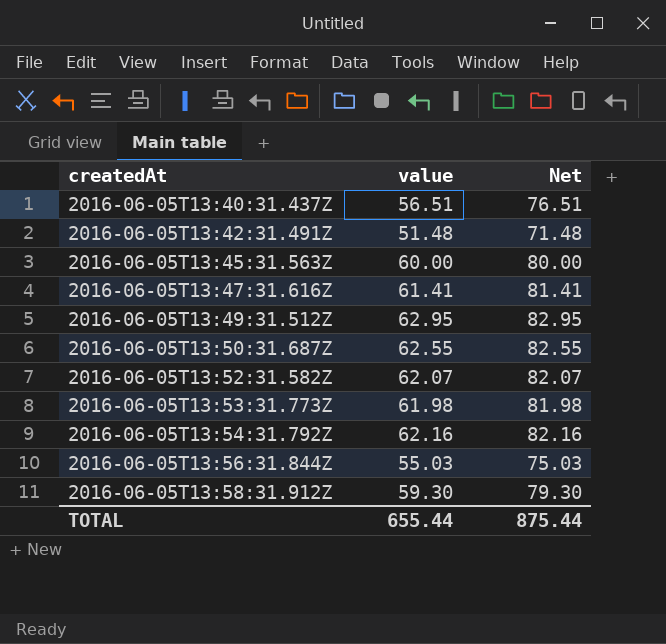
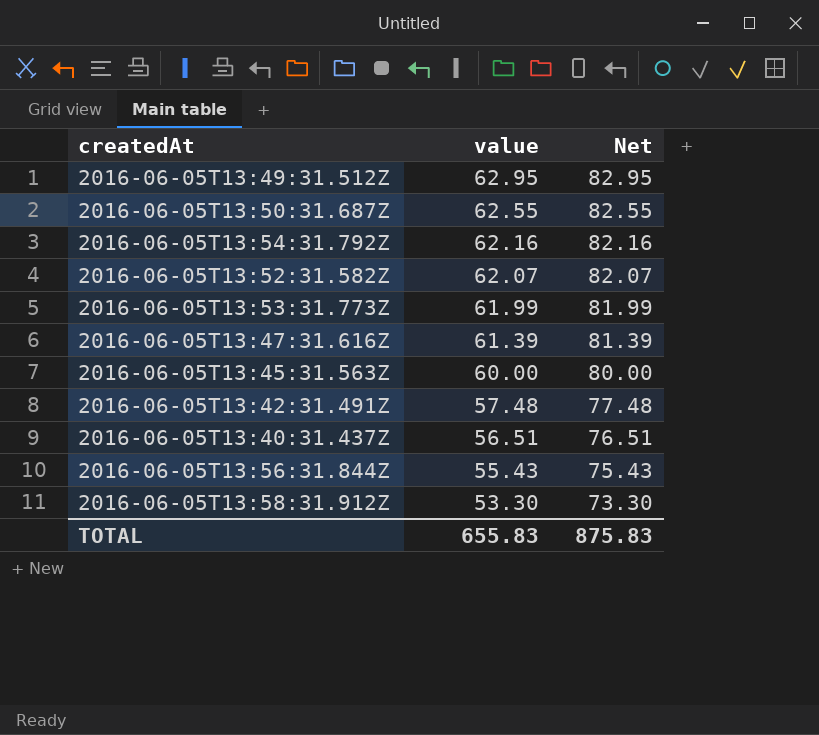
row order: createdAt ascending -> value descending
2016-06-05T13:53:31.773Z | value: 61.98 -> 61.99
2016-06-05T13:53:31.773Z | Net: 81.98 -> 81.99
2016-06-05T13:47:31.616Z | value: 61.41 -> 61.39
2016-06-05T13:47:31.616Z | Net: 81.41 -> 81.39
2016-06-05T13:42:31.491Z | value: 51.48 -> 57.48
2016-06-05T13:42:31.491Z | Net: 71.48 -> 77.48
2016-06-05T13:56:31.844Z | value: 55.03 -> 55.43
2016-06-05T13:56:31.844Z | Net: 75.03 -> 75.43
2016-06-05T13:58:31.912Z | value: 59.30 -> 53.30
2016-06-05T13:58:31.912Z | Net: 79.30 -> 73.30
TOTAL | value: 655.44 -> 655.83
TOTAL | Net: 875.44 -> 875.83

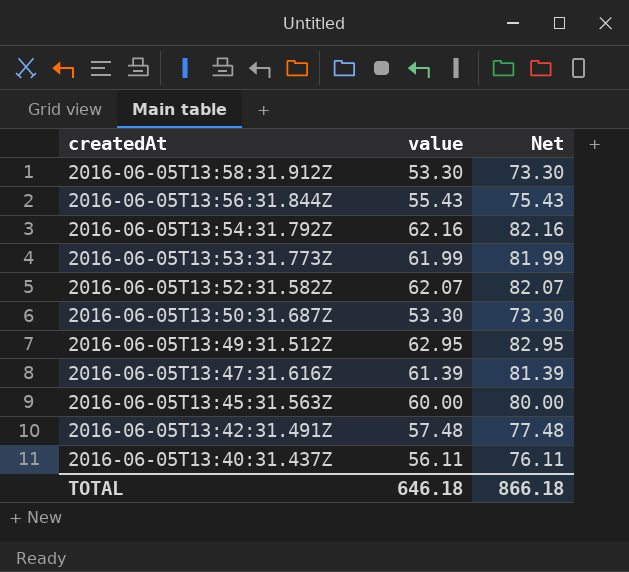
row order: value descending -> createdAt descending
2016-06-05T13:50:31.687Z | value: 62.55 -> 53.30
2016-06-05T13:50:31.687Z | Net: 82.55 -> 73.30
2016-06-05T13:40:31.437Z | value: 56.51 -> 56.11
2016-06-05T13:40:31.437Z | Net: 76.51 -> 76.11
TOTAL | value: 655.83 -> 646.18
TOTAL | Net: 875.83 -> 866.18

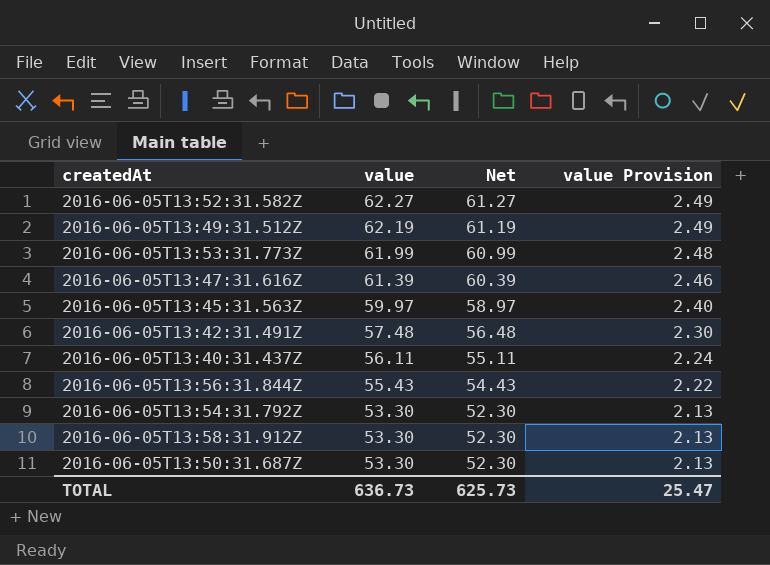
row order: createdAt descending -> value descending
column Net | formula: [value] + 20 -> [value] - 1
column value Provision | formula: none -> [value] * 0.04
2016-06-05T13:52:31.582Z | value: 62.07 -> 62.27
2016-06-05T13:49:31.512Z | value: 62.95 -> 62.19
2016-06-05T13:45:31.563Z | value: 60.00 -> 59.97
2016-06-05T13:54:31.792Z | value: 62.16 -> 53.30
TOTAL | value: 646.18 -> 636.73
TOTAL | Net: 866.18 -> 625.73

